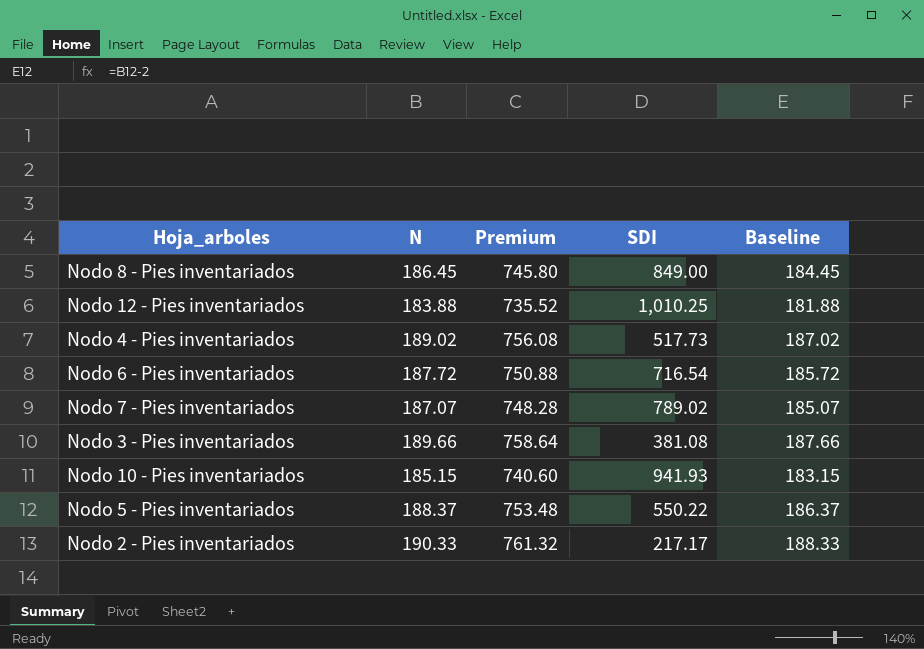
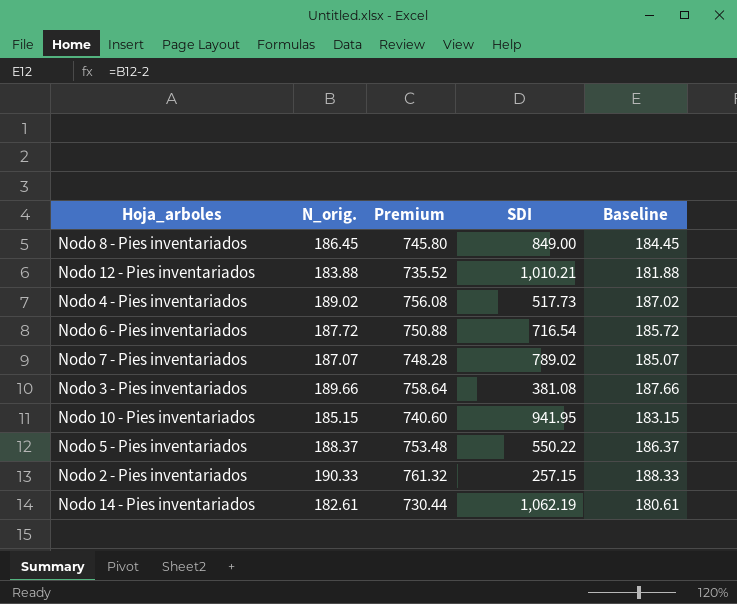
column name: N -> N_orig.
Nodo 12 - Pies inventariados | SDI: 1,010.25 -> 1,010.21
Nodo 10 - Pies inventariados | SDI: 941.93 -> 941.95
Nodo 2 - Pies inventariados | SDI: 217.17 -> 257.15
row Nodo 14 - Pies inventariados: none -> 182.61 | 730.44 | 1,062.19 | 180.61

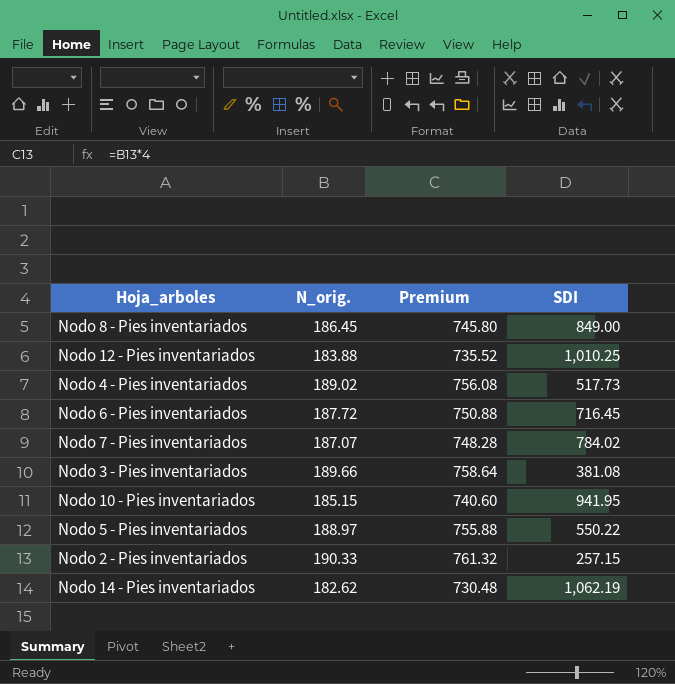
column Baseline | formula: [N_orig.] - 2 -> none
Nodo 12 - Pies inventariados | SDI: 1,010.21 -> 1,010.25
Nodo 6 - Pies inventariados | SDI: 716.54 -> 716.45
Nodo 7 - Pies inventariados | SDI: 789.02 -> 784.02
Nodo 5 - Pies inventariados | N_orig.: 188.37 -> 188.97
Nodo 5 - Pies inventariados | Premium: 753.48 -> 755.88
Nodo 14 - Pies inventariados | N_orig.: 182.61 -> 182.62
Nodo 14 - Pies inventariados | Premium: 730.44 -> 730.48

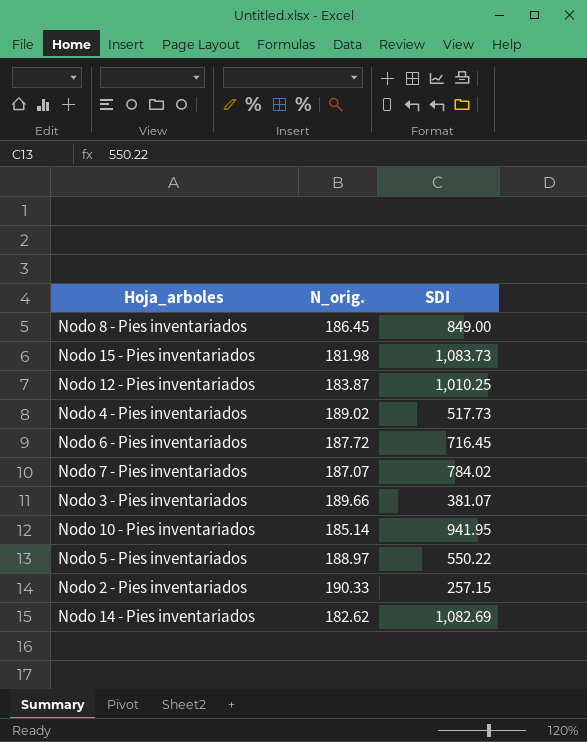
column Premium | formula: [N_orig.] * 4 -> none
row Nodo 15 - Pies inventariados: none -> 181.98 | 1,083.73
Nodo 12 - Pies inventariados | N_orig.: 183.88 -> 183.87
Nodo 3 - Pies inventariados | SDI: 381.08 -> 381.07
Nodo 10 - Pies inventariados | N_orig.: 185.15 -> 185.14
Nodo 14 - Pies inventariados | SDI: 1,062.19 -> 1,082.69

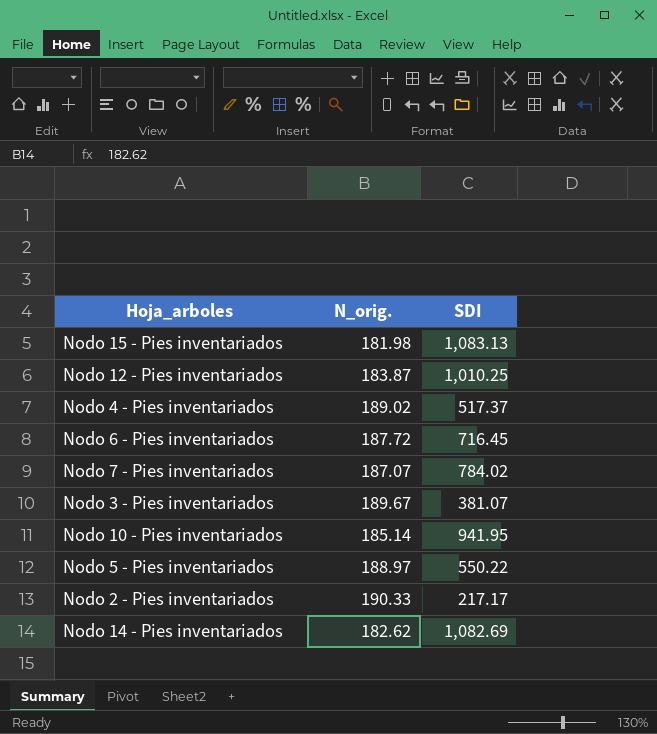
row Nodo 8 - Pies inventariados: 186.45 | 849.00 -> none
Nodo 15 - Pies inventariados | SDI: 1,083.73 -> 1,083.13
Nodo 4 - Pies inventariados | SDI: 517.73 -> 517.37
Nodo 3 - Pies inventariados | N_orig.: 189.66 -> 189.67
Nodo 2 - Pies inventariados | SDI: 257.15 -> 217.17

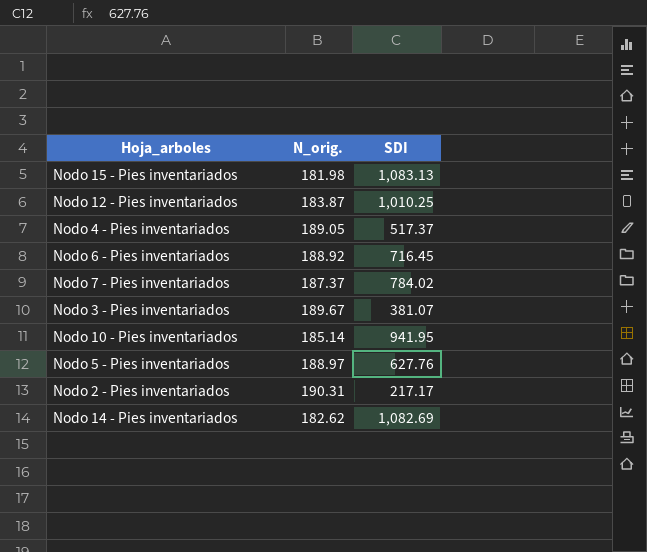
Nodo 4 - Pies inventariados | N_orig.: 189.02 -> 189.05
Nodo 6 - Pies inventariados | N_orig.: 187.72 -> 188.92
Nodo 7 - Pies inventariados | N_orig.: 187.07 -> 187.37
Nodo 5 - Pies inventariados | SDI: 550.22 -> 627.76
Nodo 2 - Pies inventariados | N_orig.: 190.33 -> 190.31

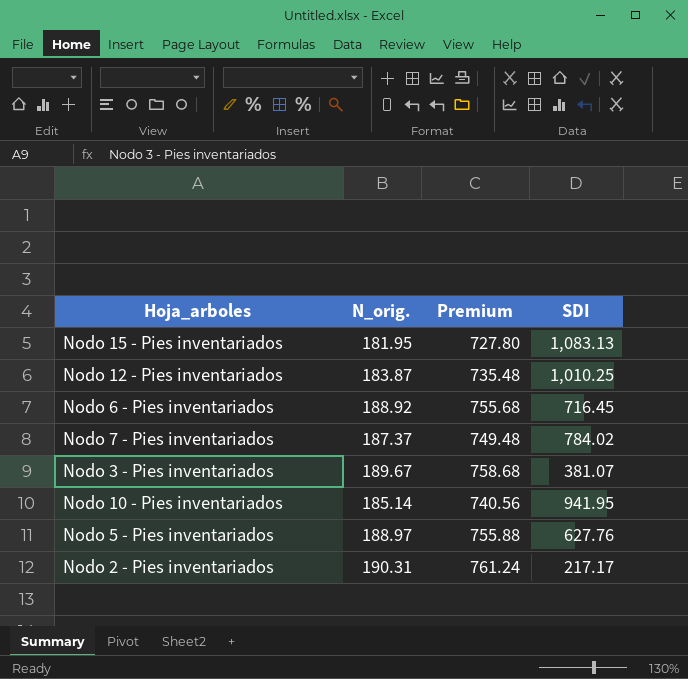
column Premium | formula: none -> [N_orig.] * 4
row Nodo 4 - Pies inventariados: 189.05 | 517.37 -> none
row Nodo 14 - Pies inventariados: 182.62 | 1,082.69 -> none
Nodo 15 - Pies inventariados | N_orig.: 181.98 -> 181.95

